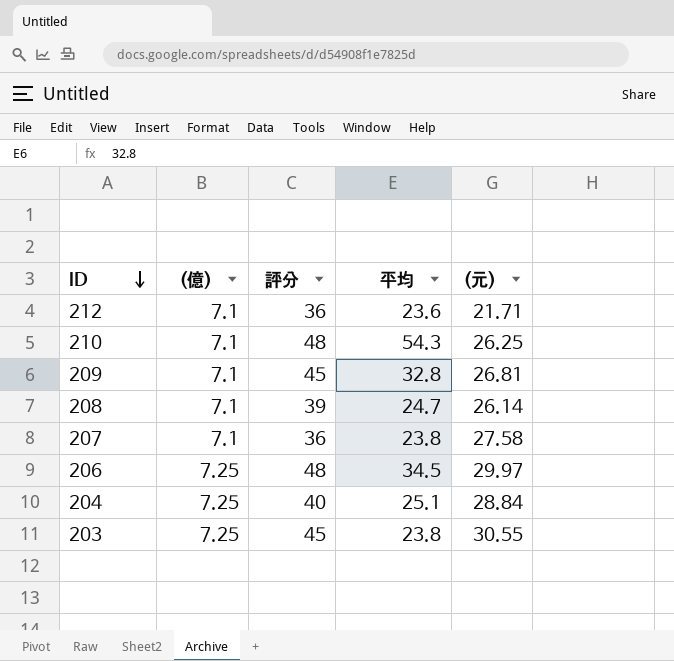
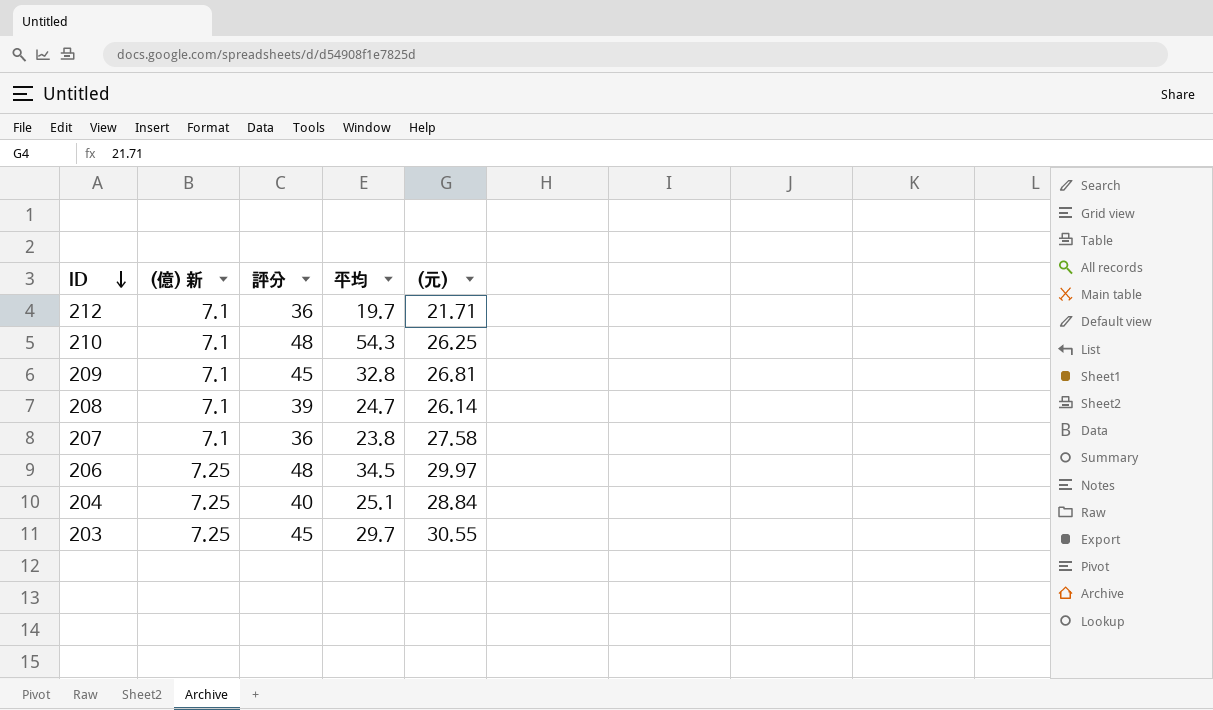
column name: (億) -> (億) 新
212 | 平均: 23.6 -> 19.7
203 | 平均: 23.8 -> 29.7

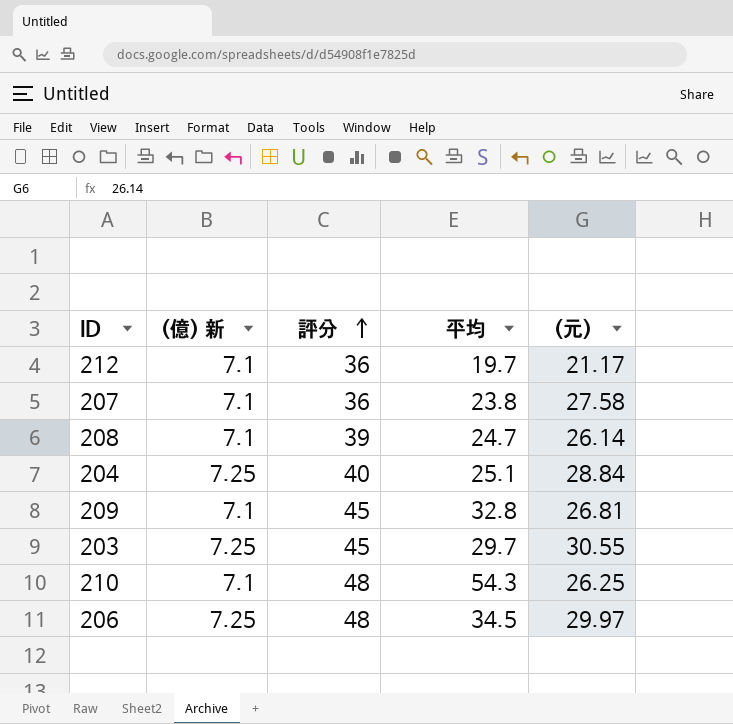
row order: ID descending -> 評分 ascending
212 | (元): 21.71 -> 21.17

